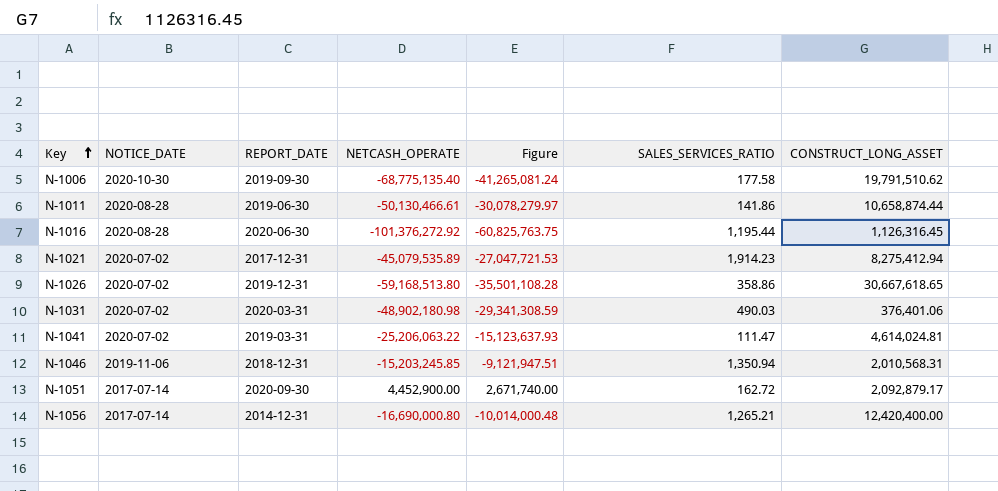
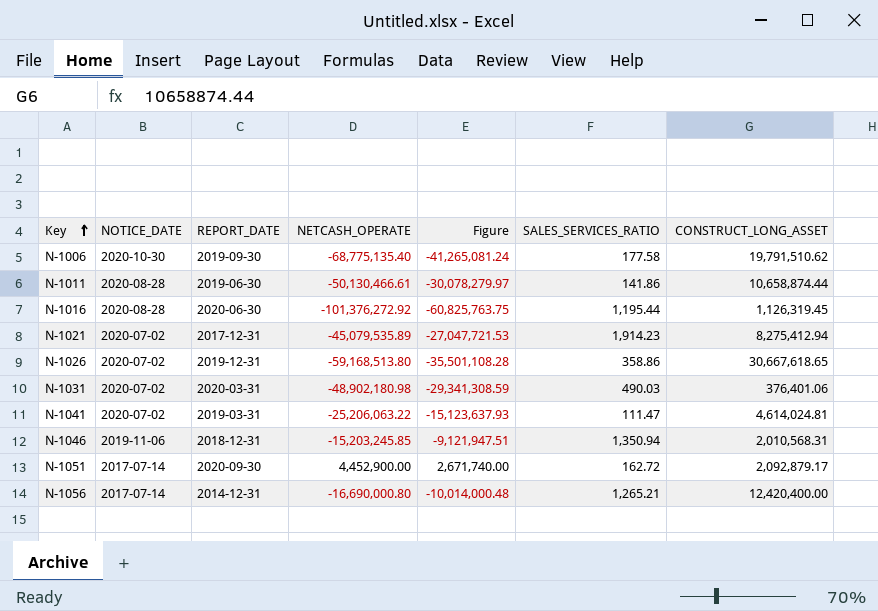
N-1016 | CONSTRUCT_LONG_ASSET: 1,126,316.45 -> 1,126,319.45

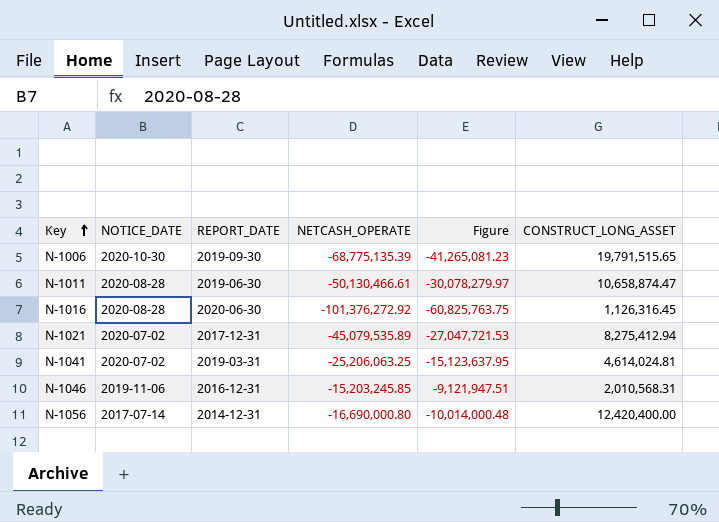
column SALES_SERVICES_RATIO | position: 6 -> none
row N-1026: 2020-07-02 | 2019-12-31 | -59,168,513.80 | -35,501,108.28 | 358.86 | 30,667,618.65 -> none
row N-1031: 2020-07-02 | 2020-03-31 | -48,902,180.98 | -29,341,308.59 | 490.03 | 376,401.06 -> none
row N-1051: 2017-07-14 | 2020-09-30 | 4,452,900.00 | 2,671,740.00 | 162.72 | 2,092,879.17 -> none
N-1006 | NETCASH_OPERATE: -68,775,135.40 -> -68,775,135.39
N-1006 | Figure: -41,265,081.24 -> -41,265,081.23
N-1006 | CONSTRUCT_LONG_ASSET: 19,791,510.62 -> 19,791,515.65
N-1011 | CONSTRUCT_LONG_ASSET: 10,658,874.44 -> 10,658,874.47
N-1016 | CONSTRUCT_LONG_ASSET: 1,126,319.45 -> 1,126,316.45
N-1041 | NETCASH_OPERATE: -25,206,063.22 -> -25,206,063.25
N-1041 | Figure: -15,123,637.93 -> -15,123,637.95
N-1046 | REPORT_DATE: 2018-12-31 -> 2016-12-31

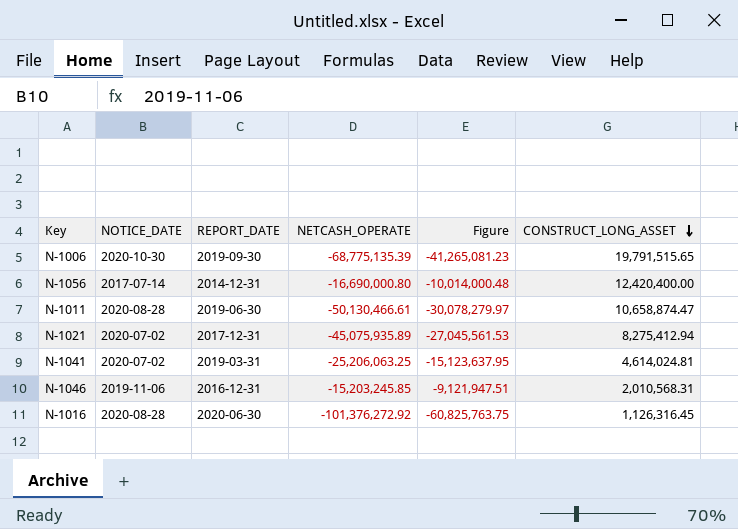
row order: Key ascending -> CONSTRUCT_LONG_ASSET descending
N-1021 | NETCASH_OPERATE: -45,079,535.89 -> -45,075,935.89
N-1021 | Figure: -27,047,721.53 -> -27,045,561.53

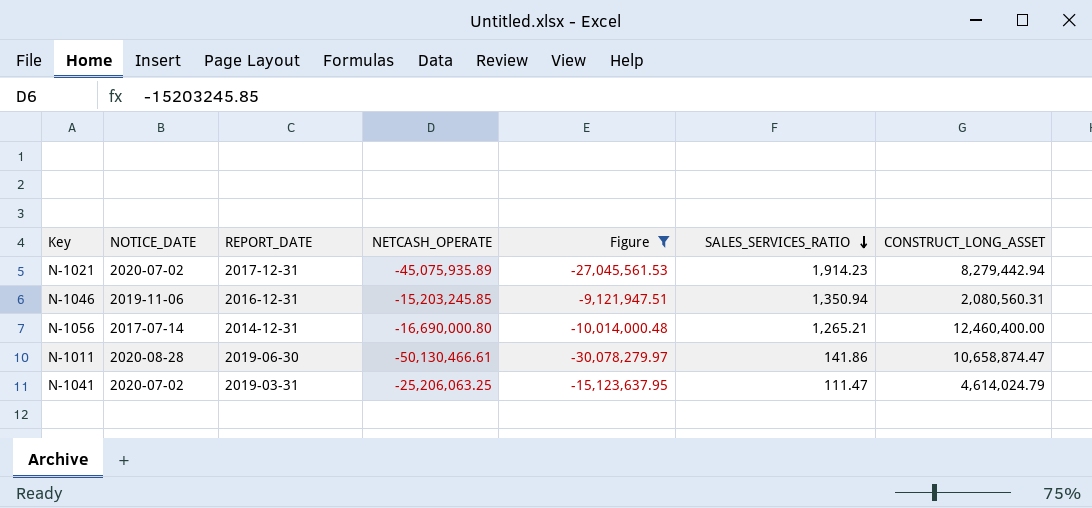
filter: none -> Figure >= -30,078,279.97
row order: CONSTRUCT_LONG_ASSET descending -> SALES_SERVICES_RATIO descending
column SALES_SERVICES_RATIO | position: none -> 6
N-1021 | CONSTRUCT_LONG_ASSET: 8,275,412.94 -> 8,279,442.94
N-1046 | CONSTRUCT_LONG_ASSET: 2,010,568.31 -> 2,080,560.31
N-1056 | CONSTRUCT_LONG_ASSET: 12,420,400.00 -> 12,460,400.00
N-1041 | CONSTRUCT_LONG_ASSET: 4,614,024.81 -> 4,614,024.79

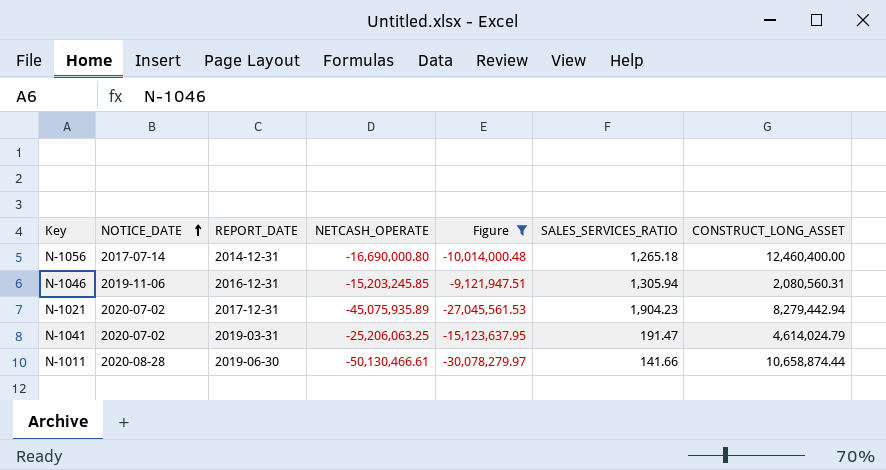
row order: SALES_SERVICES_RATIO descending -> NOTICE_DATE ascending
N-1056 | SALES_SERVICES_RATIO: 1,265.21 -> 1,265.18
N-1046 | SALES_SERVICES_RATIO: 1,350.94 -> 1,305.94
N-1021 | SALES_SERVICES_RATIO: 1,914.23 -> 1,904.23
N-1041 | SALES_SERVICES_RATIO: 111.47 -> 191.47
N-1011 | SALES_SERVICES_RATIO: 141.86 -> 141.66
N-1011 | CONSTRUCT_LONG_ASSET: 10,658,874.47 -> 10,658,874.44

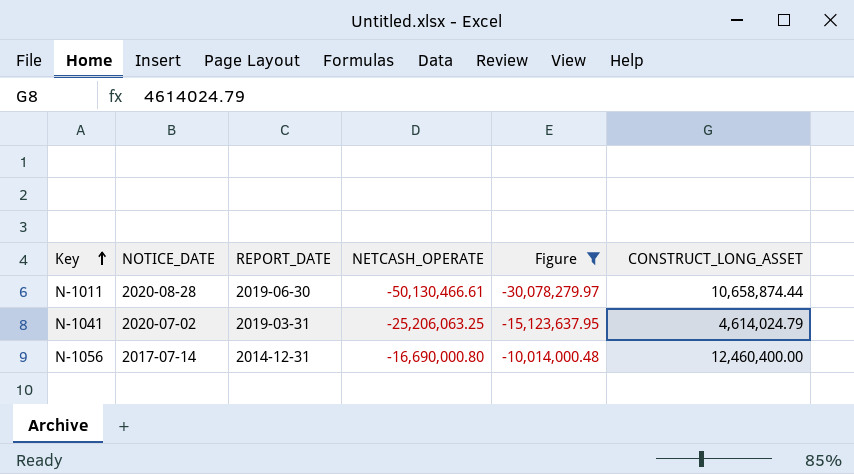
row order: NOTICE_DATE ascending -> Key ascending
column SALES_SERVICES_RATIO | position: 6 -> none
row N-1046: 2019-11-06 | 2016-12-31 | -15,203,245.85 | -9,121,947.51 | 1,305.94 | 2,080,560.31 -> none
row N-1021: 2020-07-02 | 2017-12-31 | -45,075,935.89 | -27,045,561.53 | 1,904.23 | 8,279,442.94 -> none

